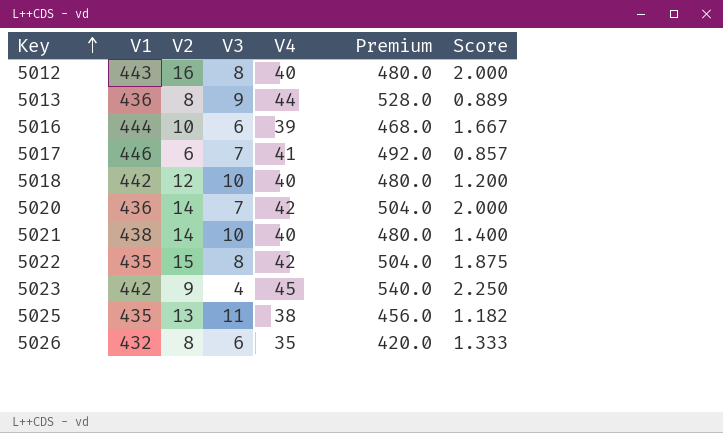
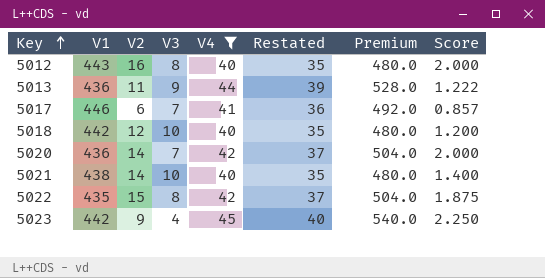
filter: none -> V4 >= 40
column Restated | formula: none -> [V4] - 5
5013 | V2: 8 -> 11
5013 | Score: 0.889 -> 1.222

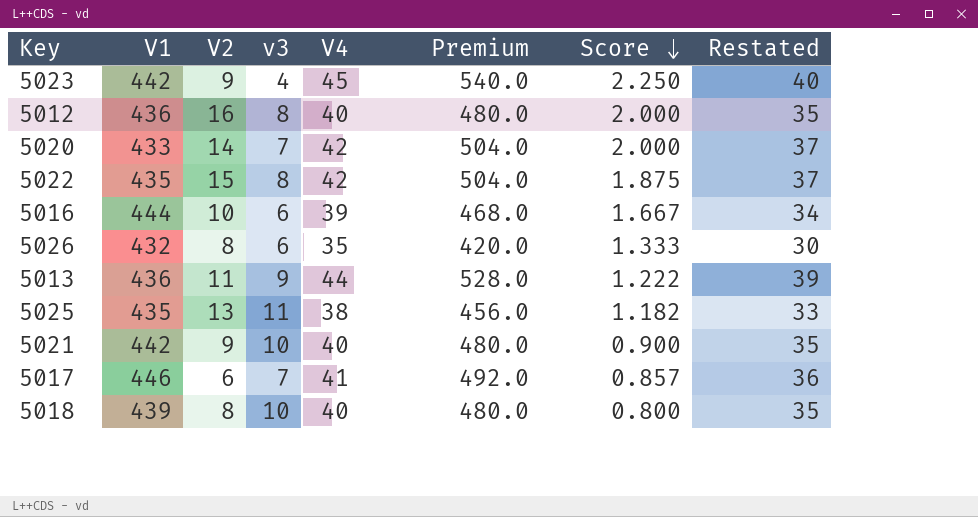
filter: V4 >= 40 -> none
row order: Key ascending -> Score descending
column name: V3 -> v3
column Restated | position: 6 -> 8
5012 | V1: 443 -> 436
5020 | V1: 436 -> 433
5021 | V1: 438 -> 442
5021 | V2: 14 -> 9
5021 | Score: 1.400 -> 0.900
5018 | V1: 442 -> 439
5018 | V2: 12 -> 8
5018 | Score: 1.200 -> 0.800

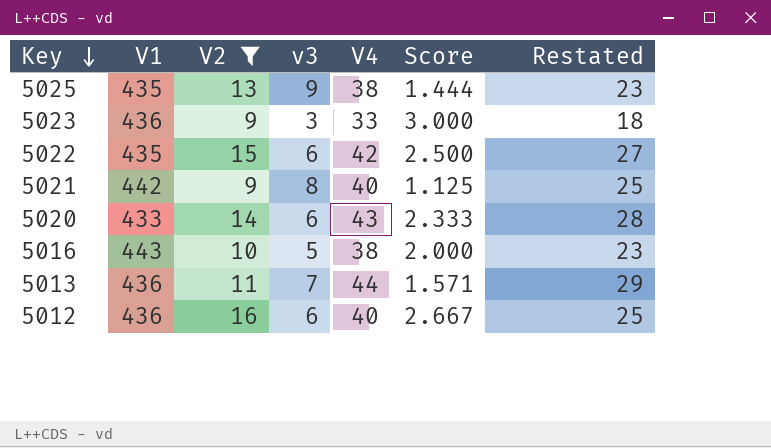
filter: none -> V2 >= 9
row order: Score descending -> Key descending
column Premium | formula: [V4] * 12 -> none
column Restated | formula: [V4] - 5 -> [V4] - 15
5025 | v3: 11 -> 9
5025 | Score: 1.182 -> 1.444
5023 | V1: 442 -> 436
5023 | v3: 4 -> 3
5023 | V4: 45 -> 33
5023 | Score: 2.250 -> 3.000
5022 | v3: 8 -> 6
5022 | Score: 1.875 -> 2.500
5021 | v3: 10 -> 8
5021 | Score: 0.900 -> 1.125
5020 | v3: 7 -> 6
5020 | V4: 42 -> 43
5020 | Score: 2.000 -> 2.333
5016 | V1: 444 -> 443
5016 | v3: 6 -> 5
5016 | V4: 39 -> 38
5016 | Score: 1.667 -> 2.000
5013 | v3: 9 -> 7
5013 | Score: 1.222 -> 1.571
5012 | v3: 8 -> 6
5012 | Score: 2.000 -> 2.667

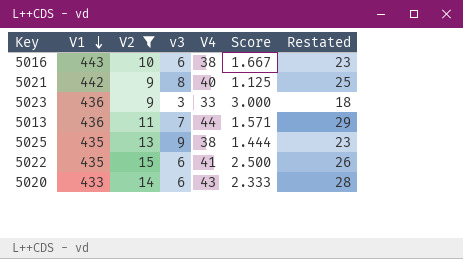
row order: Key descending -> V1 descending
row 5012: 436 | 16 | 6 | 40 | 2.667 | 25 -> none
5016 | v3: 5 -> 6
5016 | Score: 2.000 -> 1.667
5022 | V4: 42 -> 41
5022 | Restated: 27 -> 26

